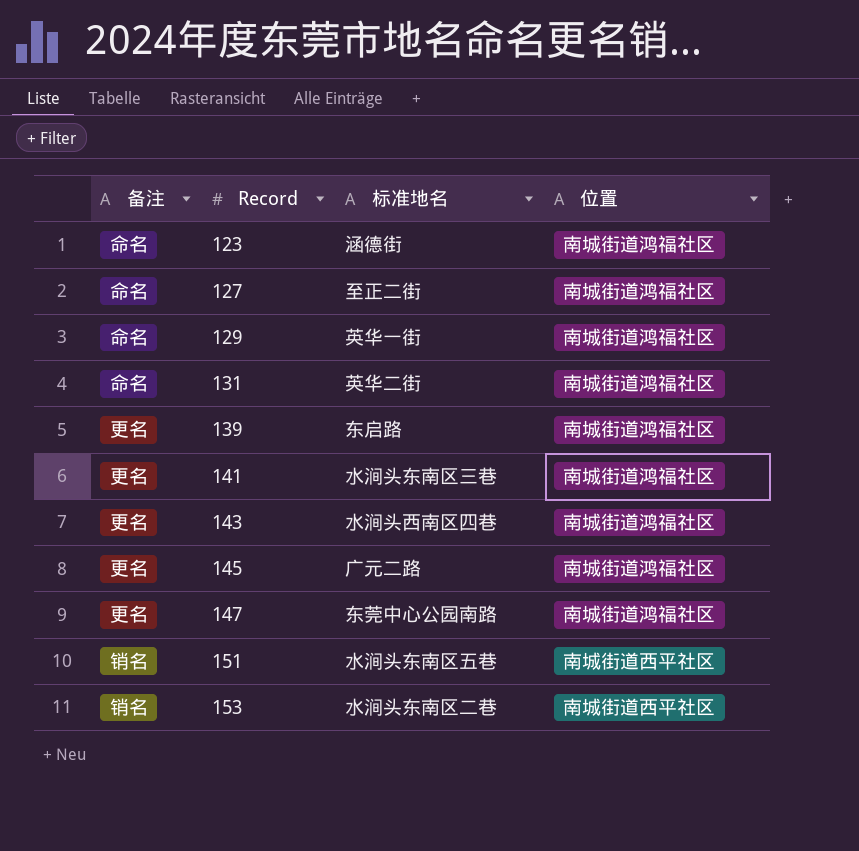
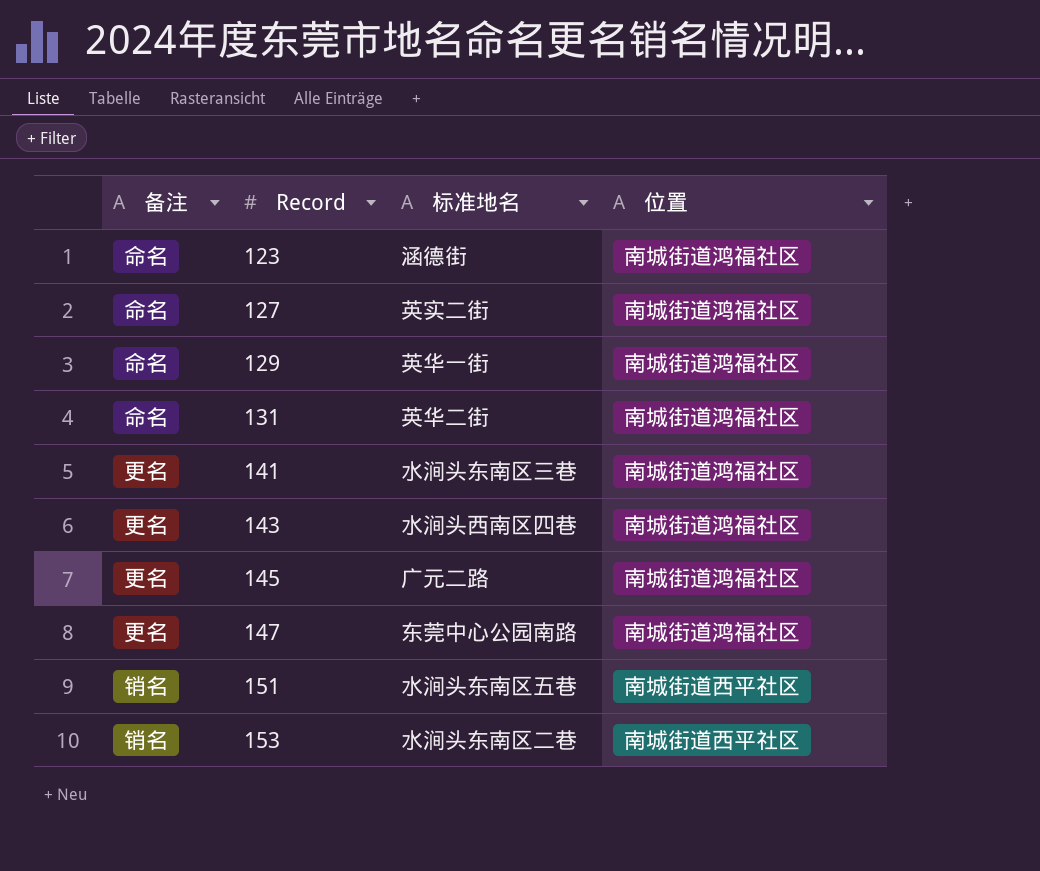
row 139: 更名 | 东启路 | 南城街道鸿福社区 -> none
127 | 标准地名: 至正二街 -> 英实二街

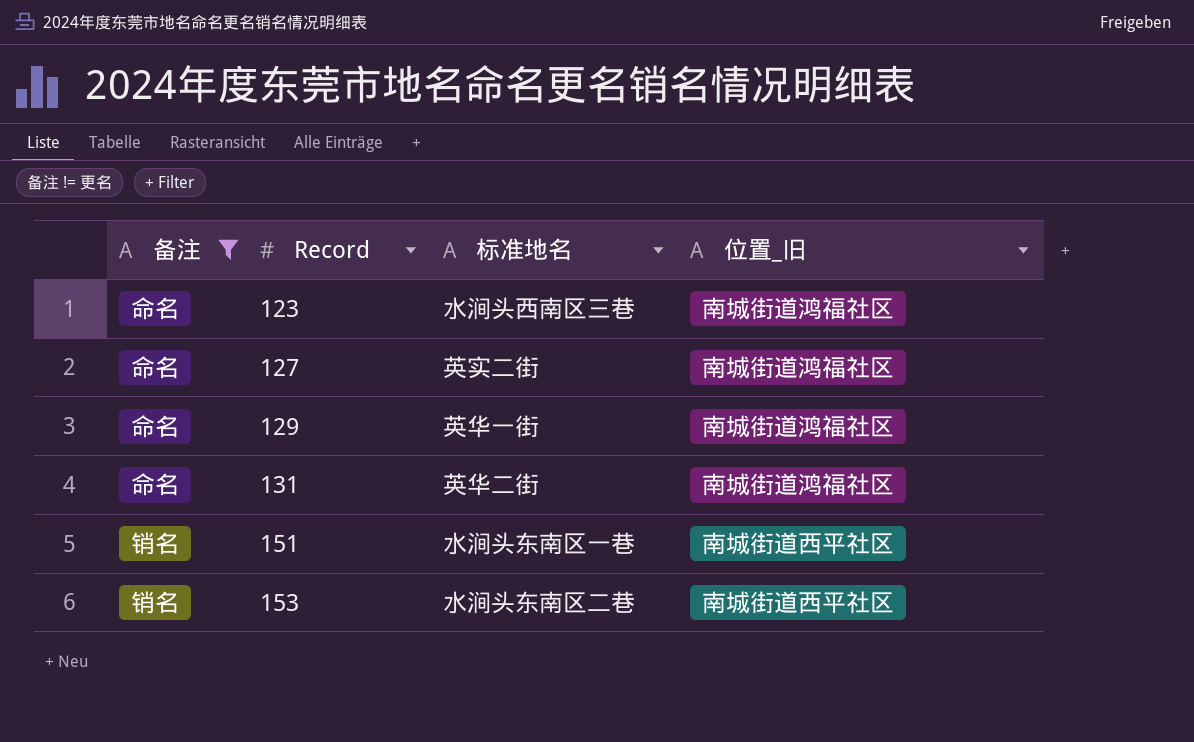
filter: none -> 备注 != 更名
column name: 位置 -> 位置_旧
123 | 标准地名: 涵德街 -> 水涧头西南区三巷
151 | 标准地名: 水涧头东南区五巷 -> 水涧头东南区一巷

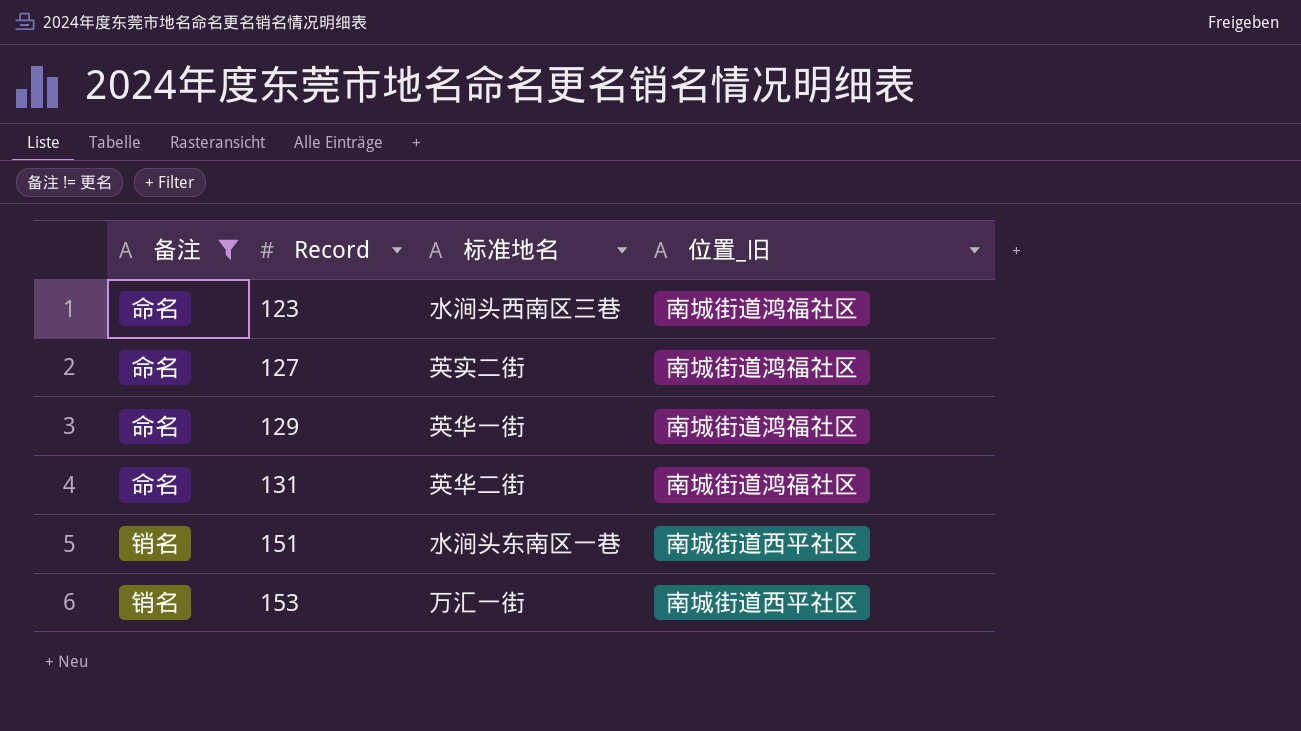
153 | 标准地名: 水涧头东南区二巷 -> 万汇一街

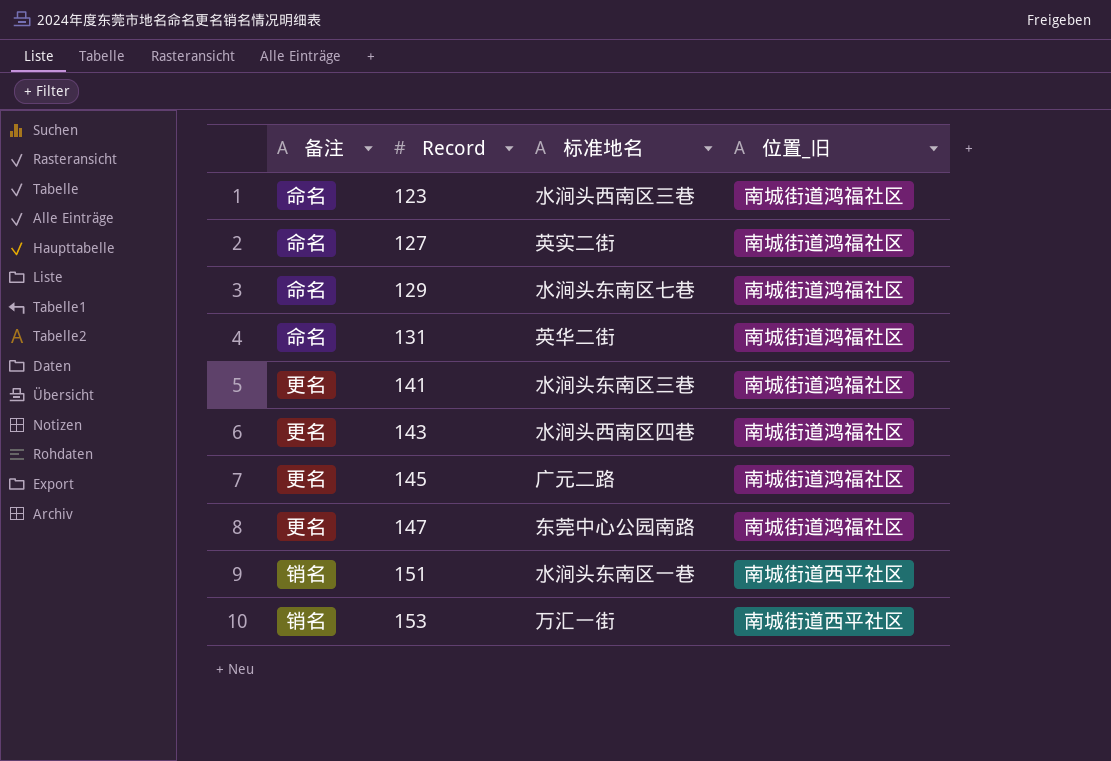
filter: 备注 != 更名 -> none
129 | 标准地名: 英华一街 -> 水涧头东南区七巷

